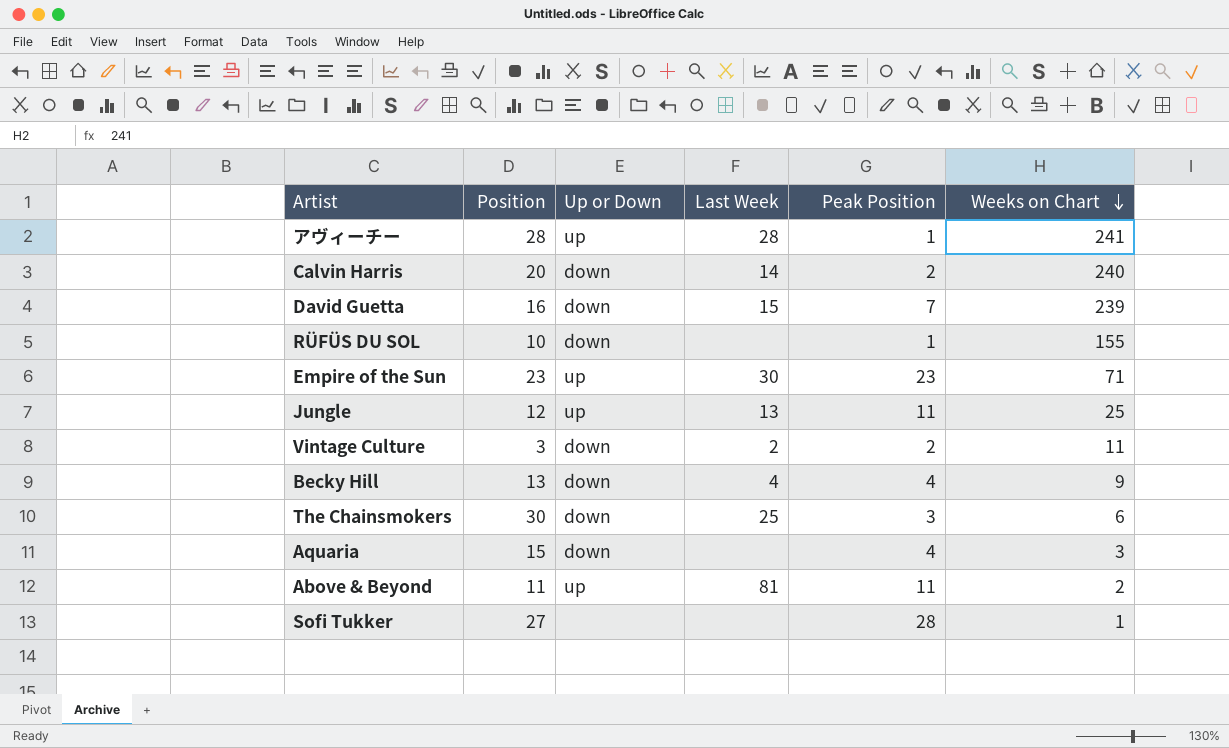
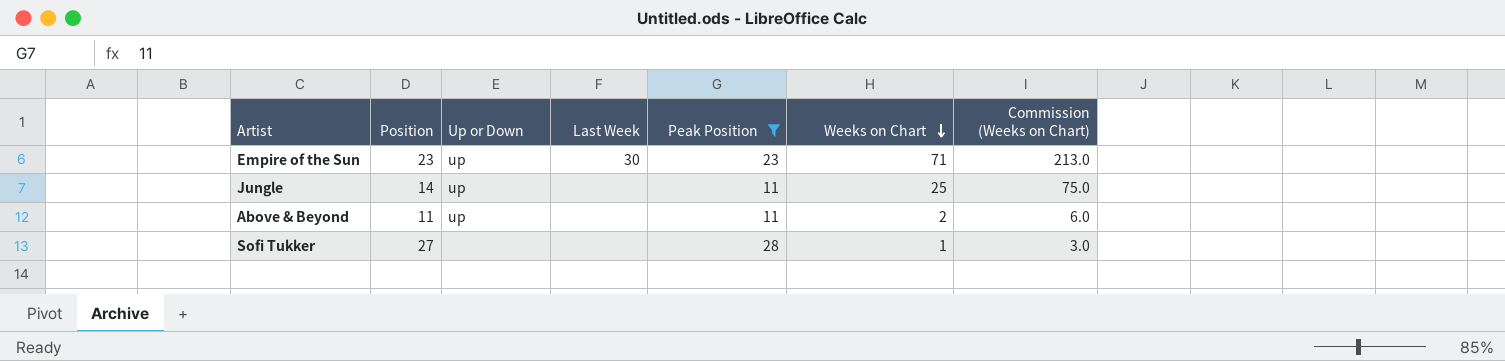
filter: none -> Peak Position >= 11
column Commission (Weeks on Chart) | formula: none -> [Weeks on Chart] * 3
Jungle | Position: 12 -> 14
Jungle | Last Week: 13 -> none
Above & Beyond | Last Week: 81 -> none

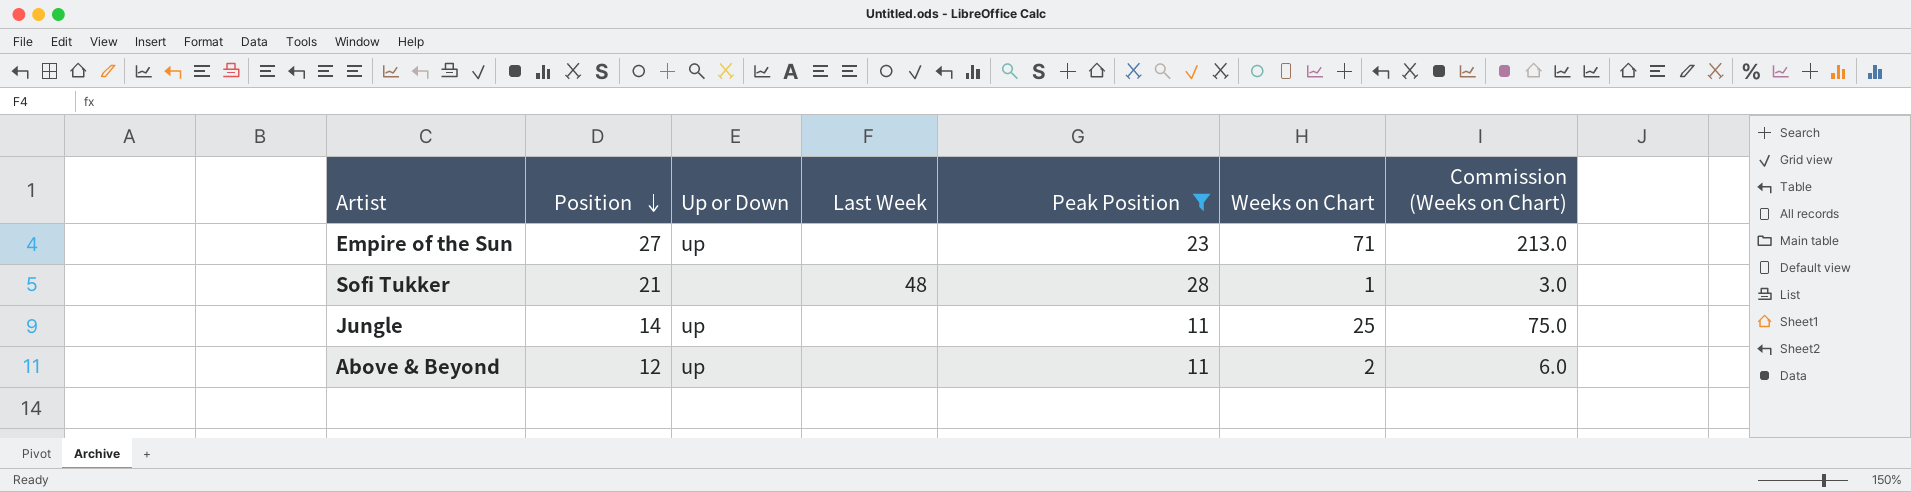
row order: Weeks on Chart descending -> Position descending
Empire of the Sun | Position: 23 -> 27
Empire of the Sun | Last Week: 30 -> none
Sofi Tukker | Position: 27 -> 21
Sofi Tukker | Last Week: none -> 48
Above & Beyond | Position: 11 -> 12

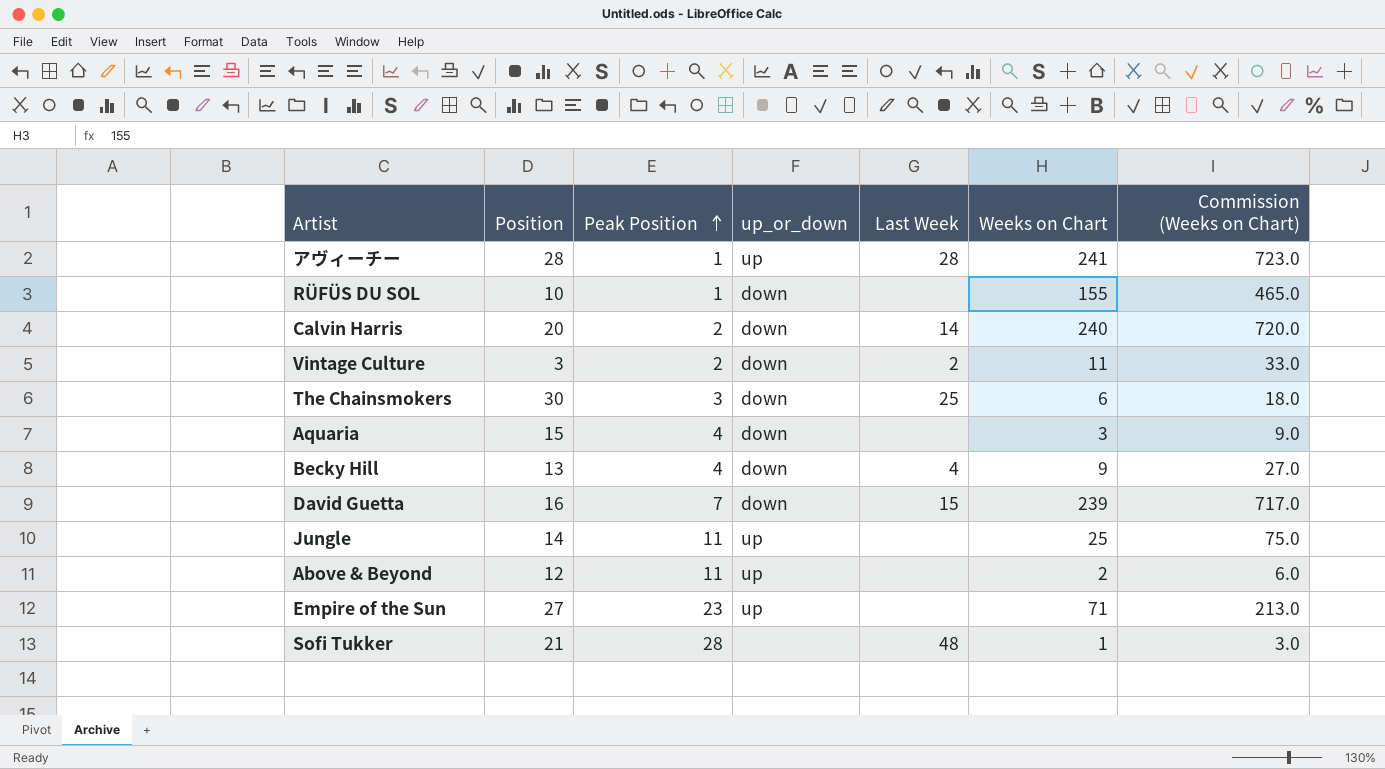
filter: Peak Position >= 11 -> none
row order: Position descending -> Peak Position ascending
column Peak Position | position: 5 -> 3
column name: Up or Down -> up_or_down

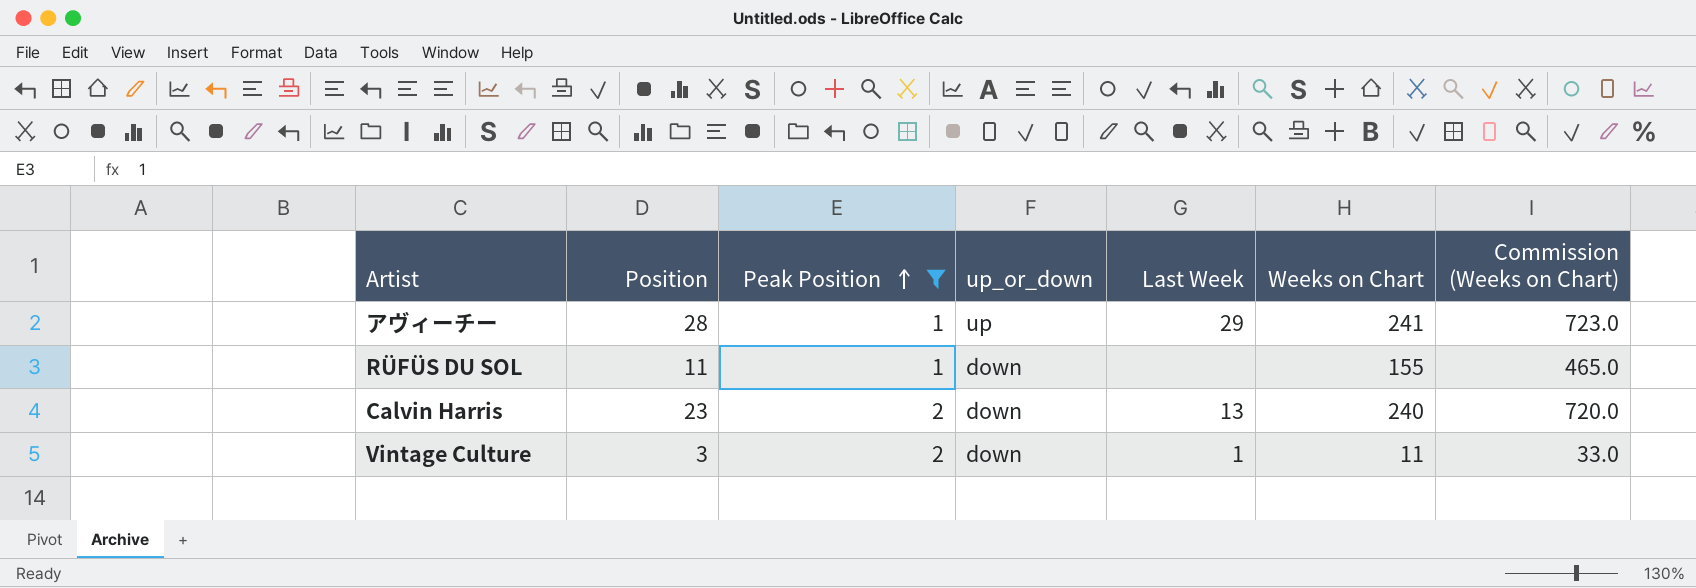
filter: none -> Peak Position <= 2
アヴィーチー | Last Week: 28 -> 29
RÜFÜS DU SOL | Position: 10 -> 11
Calvin Harris | Position: 20 -> 23
Calvin Harris | Last Week: 14 -> 13
Vintage Culture | Last Week: 2 -> 1

